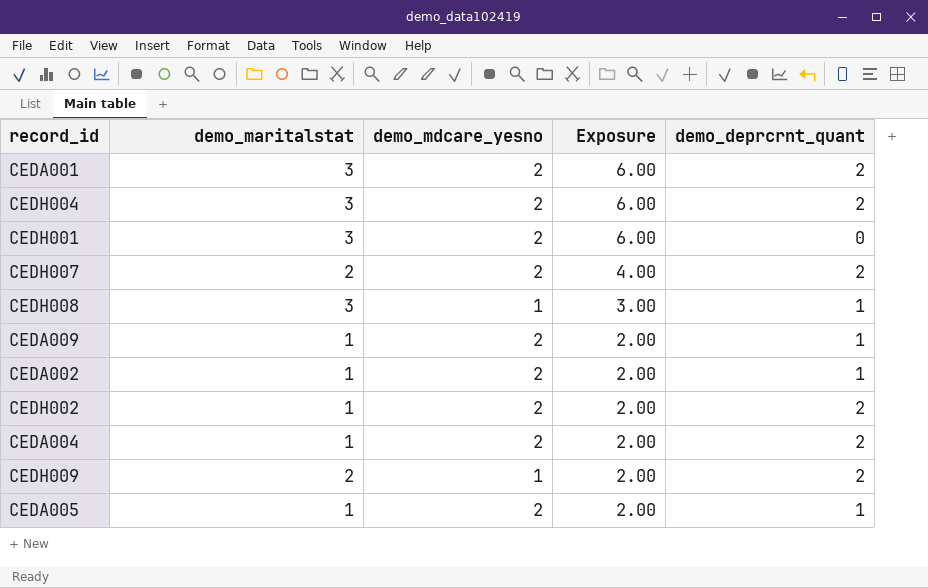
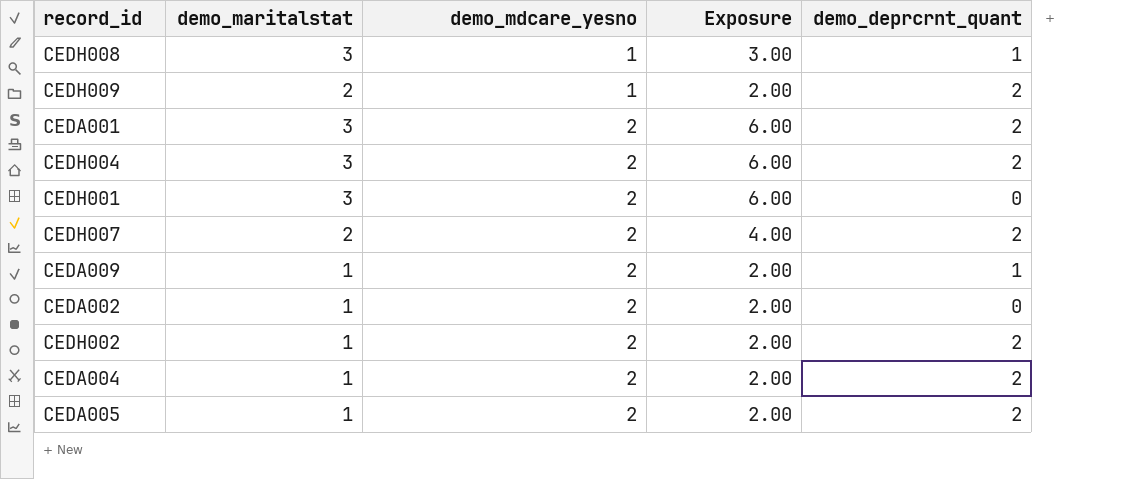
row order: Exposure descending -> demo_mdcare_yesno ascending
CEDA002 | demo_deprcrnt_quant: 1 -> 0
CEDA005 | demo_deprcrnt_quant: 1 -> 2

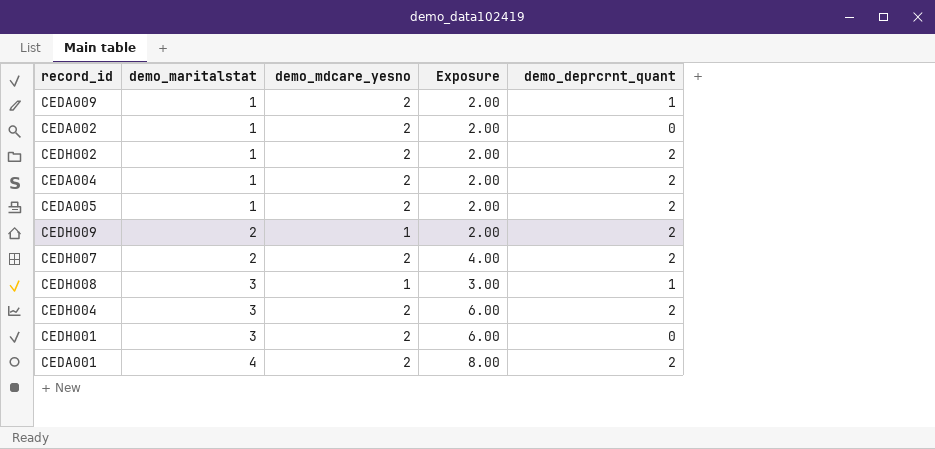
row order: demo_mdcare_yesno ascending -> demo_maritalstat ascending
CEDA001 | demo_maritalstat: 3 -> 4
CEDA001 | Exposure: 6.00 -> 8.00

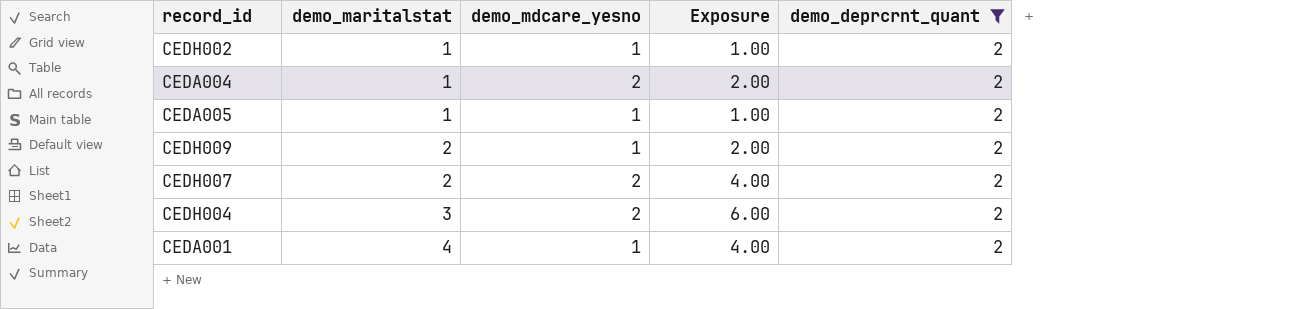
filter: none -> demo_deprcrnt_quant = 2
CEDH002 | demo_mdcare_yesno: 2 -> 1
CEDH002 | Exposure: 2.00 -> 1.00
CEDA005 | demo_mdcare_yesno: 2 -> 1
CEDA005 | Exposure: 2.00 -> 1.00
CEDA001 | demo_mdcare_yesno: 2 -> 1
CEDA001 | Exposure: 8.00 -> 4.00

